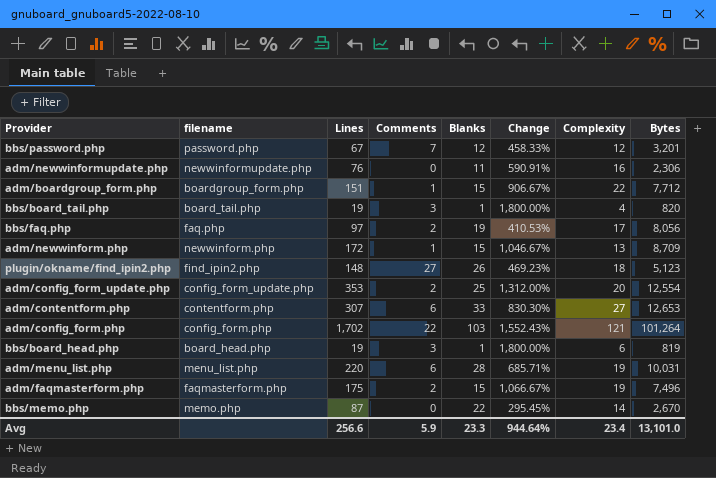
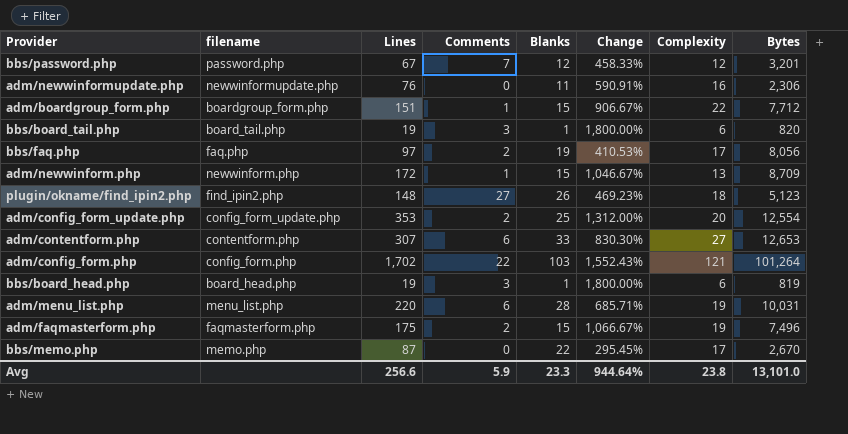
bbs/board_tail.php | Complexity: 4 -> 6
bbs/memo.php | Complexity: 14 -> 17
Avg | Complexity: 23.4 -> 23.8

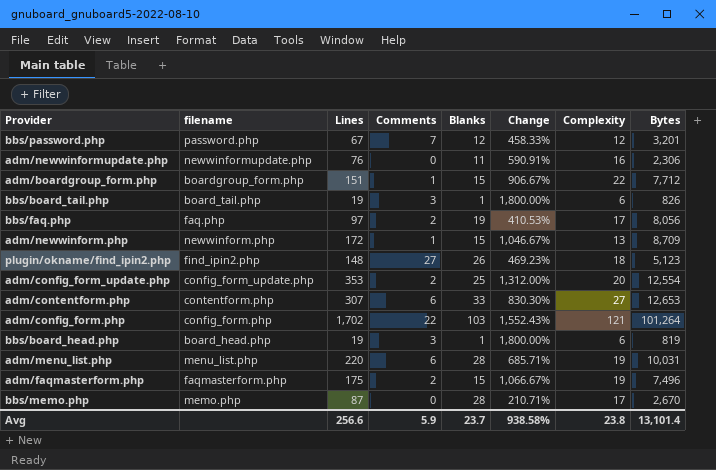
bbs/board_tail.php | Bytes: 820 -> 826
bbs/memo.php | Blanks: 22 -> 28
bbs/memo.php | Change: 295.45% -> 210.71%
Avg | Blanks: 23.3 -> 23.7
Avg | Change: 944.64% -> 938.58%
Avg | Bytes: 13,101.0 -> 13,101.4

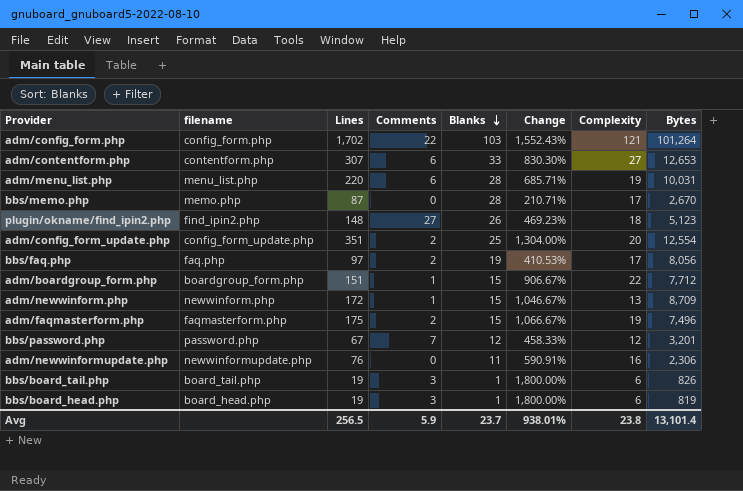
row order: none -> Blanks descending
adm/config_form_update.php | Lines: 353 -> 351
adm/config_form_update.php | Change: 1,312.00% -> 1,304.00%
Avg | Lines: 256.6 -> 256.5
Avg | Change: 938.58% -> 938.01%

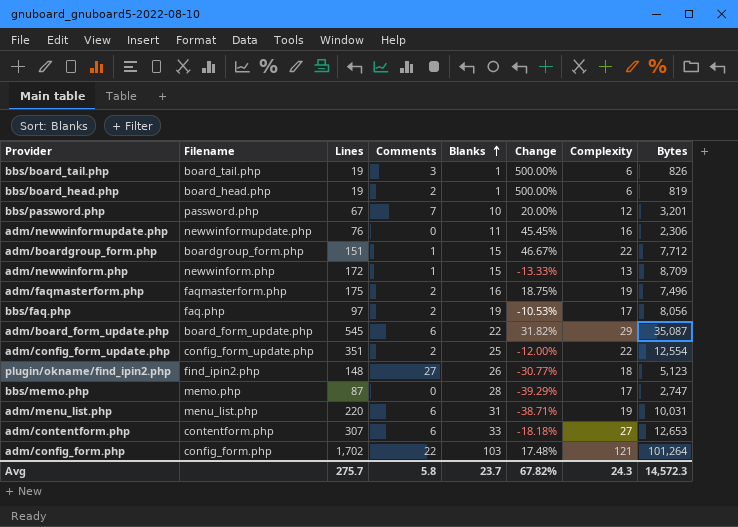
row order: Blanks descending -> Blanks ascending
column name: filename -> Filename
column Change | formula: ([Lines] - [Blanks]) / [Blanks] -> ([Complexity] - [Blanks]) / [Blanks]
bbs/board_head.php | Comments: 3 -> 2
bbs/password.php | Blanks: 12 -> 10
adm/faqmasterform.php | Blanks: 15 -> 16
row adm/board_form_update.php: none -> board_form_update.php | 545 | 6 | 22 | 31.82% | 29 | 35,087
adm/config_form_update.php | Complexity: 20 -> 22
bbs/memo.php | Bytes: 2,670 -> 2,747
adm/menu_list.php | Blanks: 28 -> 31
Avg | Lines: 256.5 -> 275.7
Avg | Comments: 5.9 -> 5.8
Avg | Change: 938.01% -> 67.82%
Avg | Complexity: 23.8 -> 24.3
Avg | Bytes: 13,101.4 -> 14,572.3

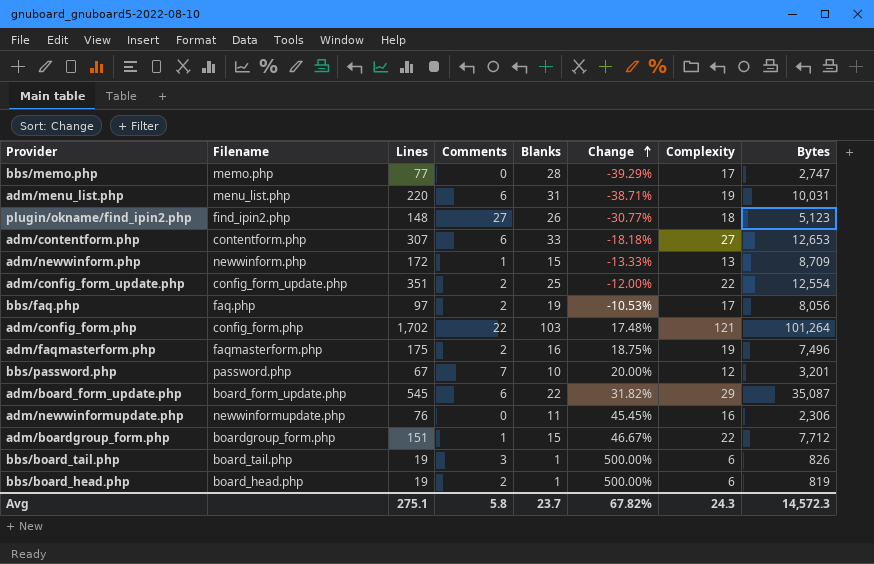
row order: Blanks ascending -> Change ascending
bbs/memo.php | Lines: 87 -> 77
Avg | Lines: 275.7 -> 275.1

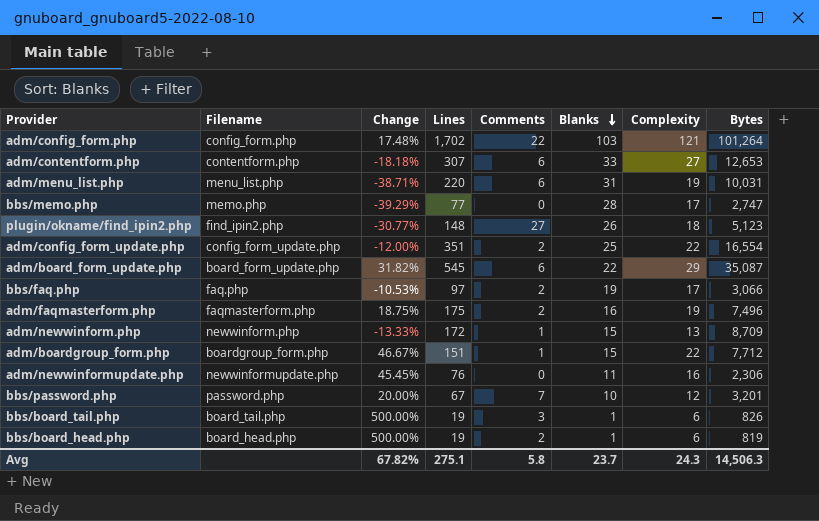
row order: Change ascending -> Blanks descending
column Change | position: 6 -> 3
adm/config_form_update.php | Bytes: 12,554 -> 16,554
bbs/faq.php | Bytes: 8,056 -> 3,066
Avg | Bytes: 14,572.3 -> 14,506.3

